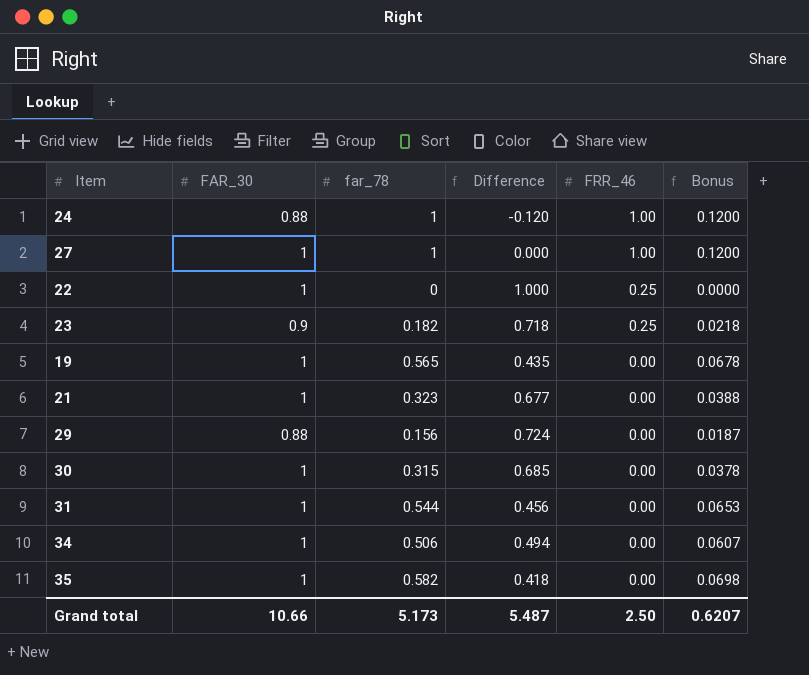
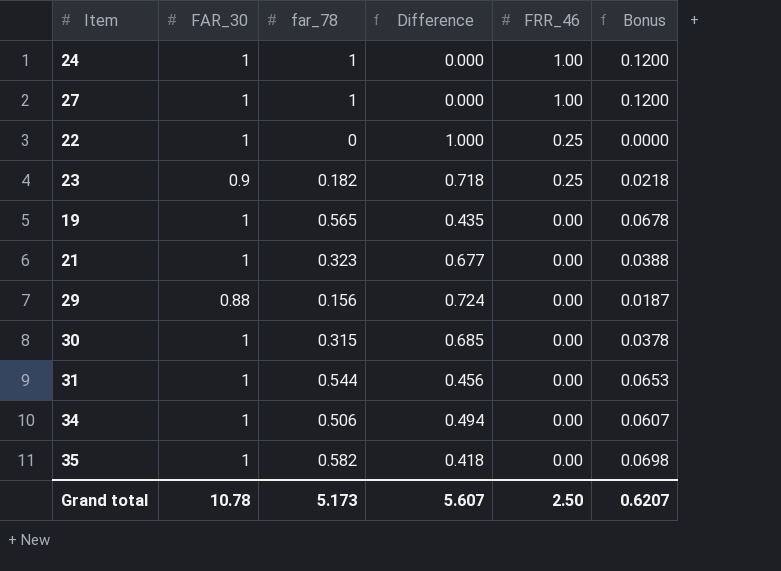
24 | FAR_30: 0.88 -> 1
24 | Difference: -0.120 -> 0.000
Grand total | FAR_30: 10.66 -> 10.78
Grand total | Difference: 5.487 -> 5.607

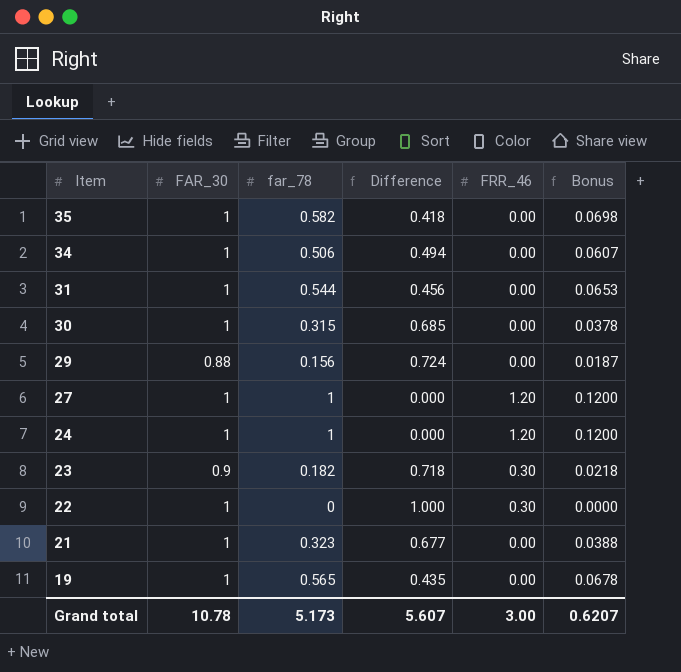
row order: FRR_46 descending -> Item descending
27 | FRR_46: 1.00 -> 1.20
24 | FRR_46: 1.00 -> 1.20
23 | FRR_46: 0.25 -> 0.30
22 | FRR_46: 0.25 -> 0.30
Grand total | FRR_46: 2.50 -> 3.00

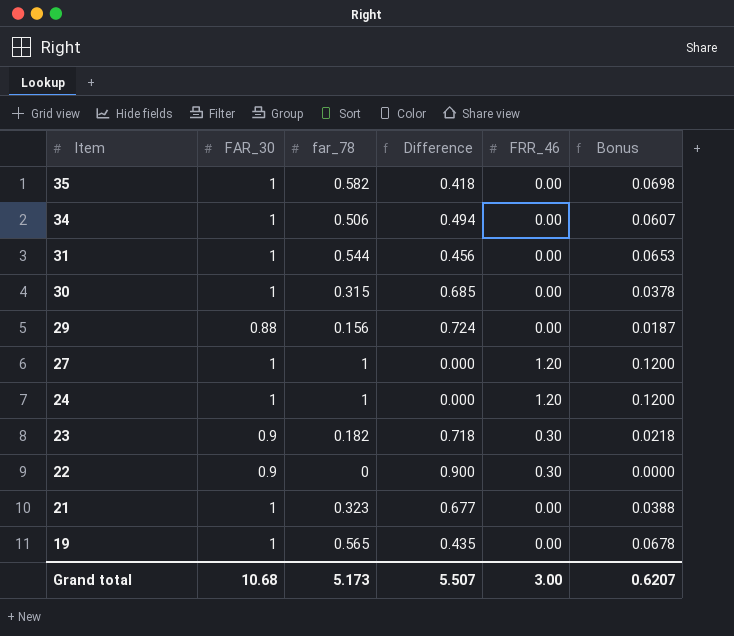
22 | FAR_30: 1 -> 0.9
22 | Difference: 1.000 -> 0.900
Grand total | FAR_30: 10.78 -> 10.68
Grand total | Difference: 5.607 -> 5.507

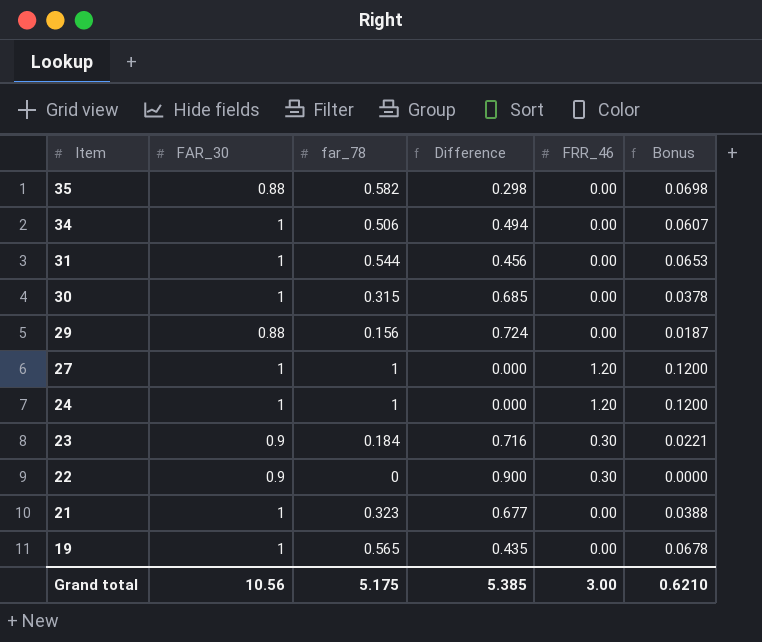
35 | FAR_30: 1 -> 0.88
35 | Difference: 0.418 -> 0.298
23 | far_78: 0.182 -> 0.184
23 | Difference: 0.718 -> 0.716
23 | Bonus: 0.0218 -> 0.0221
Grand total | FAR_30: 10.68 -> 10.56
Grand total | far_78: 5.173 -> 5.175
Grand total | Difference: 5.507 -> 5.385
Grand total | Bonus: 0.6207 -> 0.6210

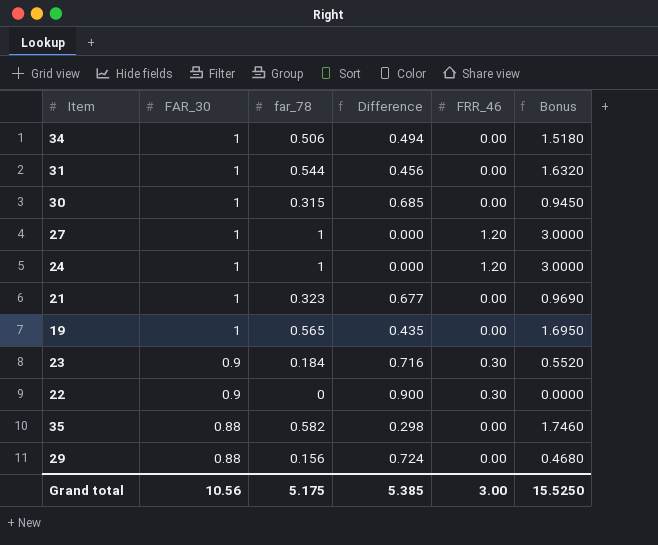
row order: Item descending -> FAR_30 descending
column Bonus | formula: [far_78] * 0.12 -> [far_78] * 3
Grand total | Bonus: 0.6210 -> 15.5250

